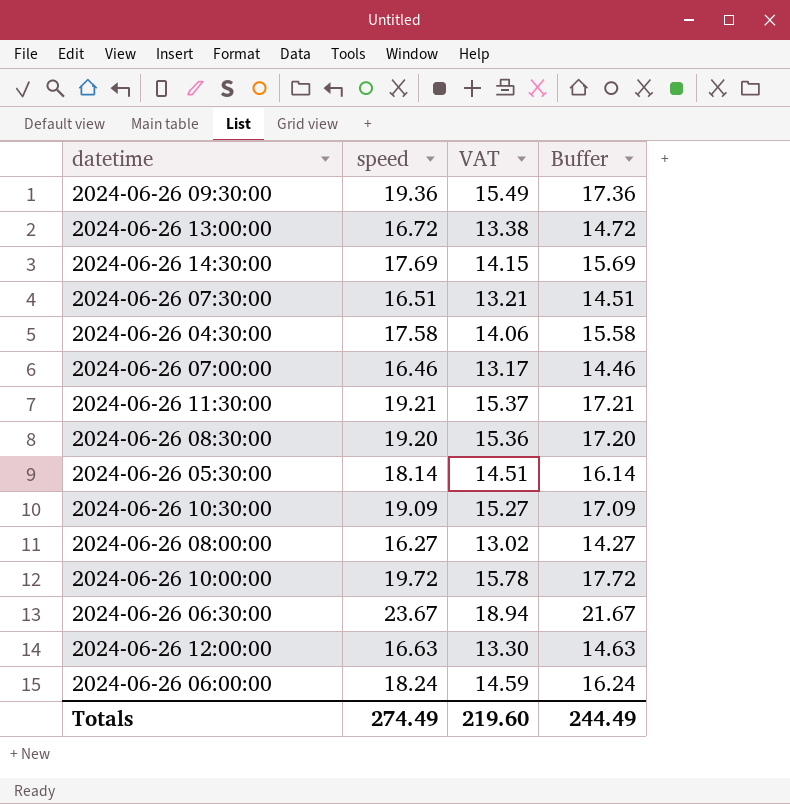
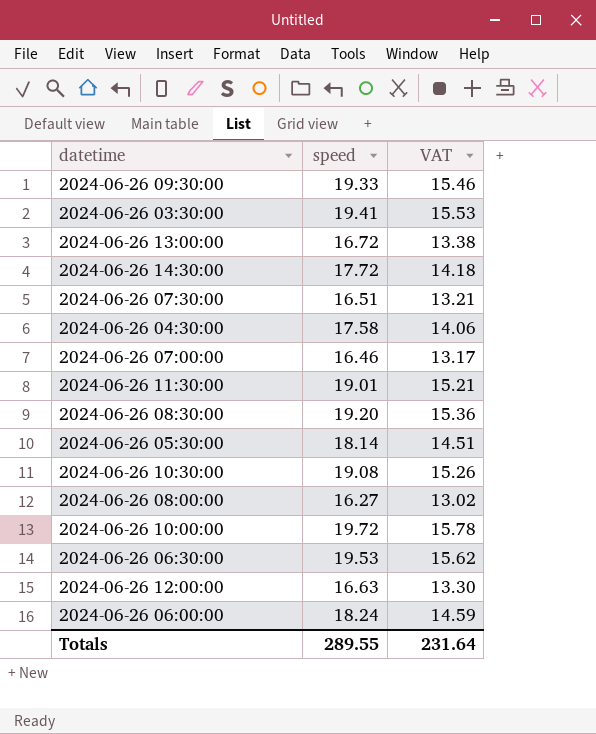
column Buffer | formula: [speed] - 2 -> none
2024-06-26 09:30:00 | speed: 19.36 -> 19.33
2024-06-26 09:30:00 | VAT: 15.49 -> 15.46
row 2024-06-26 03:30:00: none -> 19.41 | 15.53
2024-06-26 14:30:00 | speed: 17.69 -> 17.72
2024-06-26 14:30:00 | VAT: 14.15 -> 14.18
2024-06-26 11:30:00 | speed: 19.21 -> 19.01
2024-06-26 11:30:00 | VAT: 15.37 -> 15.21
2024-06-26 10:30:00 | speed: 19.09 -> 19.08
2024-06-26 10:30:00 | VAT: 15.27 -> 15.26
2024-06-26 06:30:00 | speed: 23.67 -> 19.53
2024-06-26 06:30:00 | VAT: 18.94 -> 15.62
Totals | speed: 274.49 -> 289.55
Totals | VAT: 219.60 -> 231.64

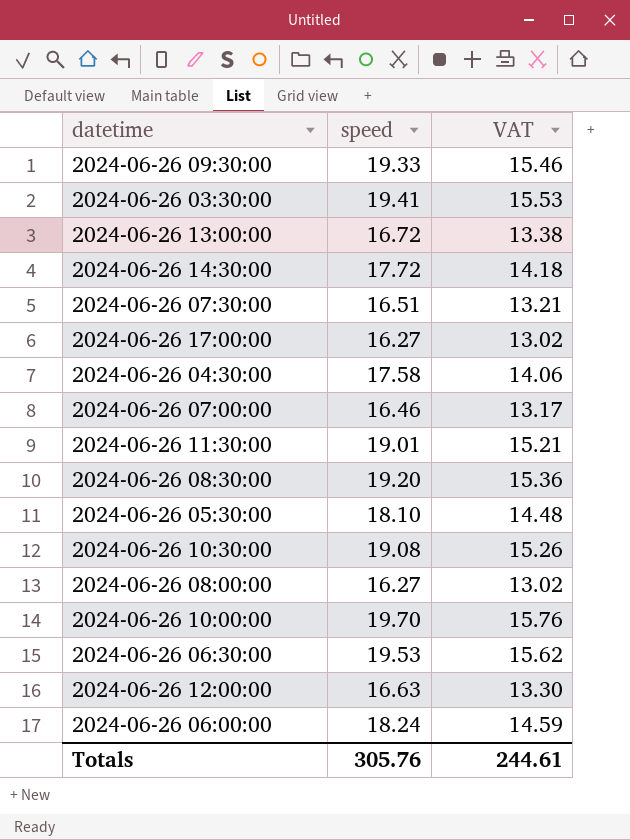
row 2024-06-26 17:00:00: none -> 16.27 | 13.02
2024-06-26 05:30:00 | speed: 18.14 -> 18.10
2024-06-26 05:30:00 | VAT: 14.51 -> 14.48
2024-06-26 10:00:00 | speed: 19.72 -> 19.70
2024-06-26 10:00:00 | VAT: 15.78 -> 15.76
Totals | speed: 289.55 -> 305.76
Totals | VAT: 231.64 -> 244.61

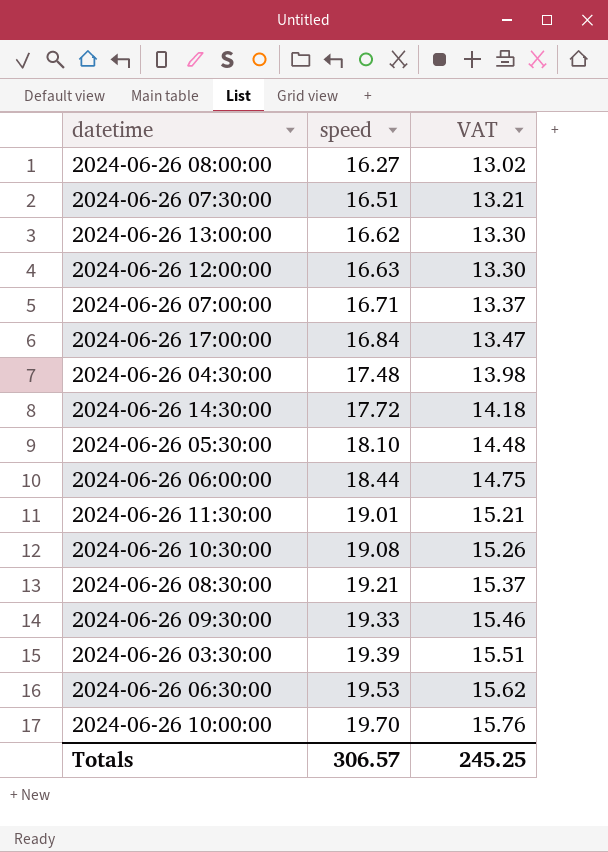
row order: none -> speed ascending
2024-06-26 13:00:00 | speed: 16.72 -> 16.62
2024-06-26 13:00:00 | VAT: 13.38 -> 13.30
2024-06-26 07:00:00 | speed: 16.46 -> 16.71
2024-06-26 07:00:00 | VAT: 13.17 -> 13.37
2024-06-26 17:00:00 | speed: 16.27 -> 16.84
2024-06-26 17:00:00 | VAT: 13.02 -> 13.47
2024-06-26 04:30:00 | speed: 17.58 -> 17.48
2024-06-26 04:30:00 | VAT: 14.06 -> 13.98
2024-06-26 06:00:00 | speed: 18.24 -> 18.44
2024-06-26 06:00:00 | VAT: 14.59 -> 14.75
2024-06-26 08:30:00 | speed: 19.20 -> 19.21
2024-06-26 08:30:00 | VAT: 15.36 -> 15.37
2024-06-26 03:30:00 | speed: 19.41 -> 19.39
2024-06-26 03:30:00 | VAT: 15.53 -> 15.51
Totals | speed: 305.76 -> 306.57
Totals | VAT: 244.61 -> 245.25

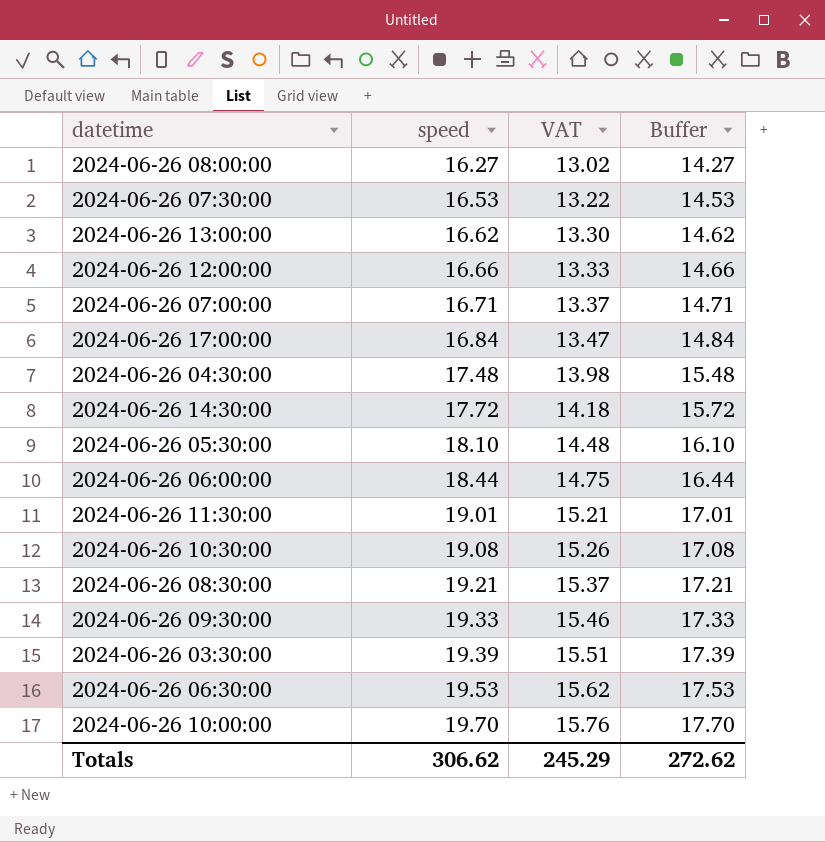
column Buffer | formula: none -> [speed] - 2
2024-06-26 07:30:00 | speed: 16.51 -> 16.53
2024-06-26 07:30:00 | VAT: 13.21 -> 13.22
2024-06-26 12:00:00 | speed: 16.63 -> 16.66
2024-06-26 12:00:00 | VAT: 13.30 -> 13.33
Totals | speed: 306.57 -> 306.62
Totals | VAT: 245.25 -> 245.29

